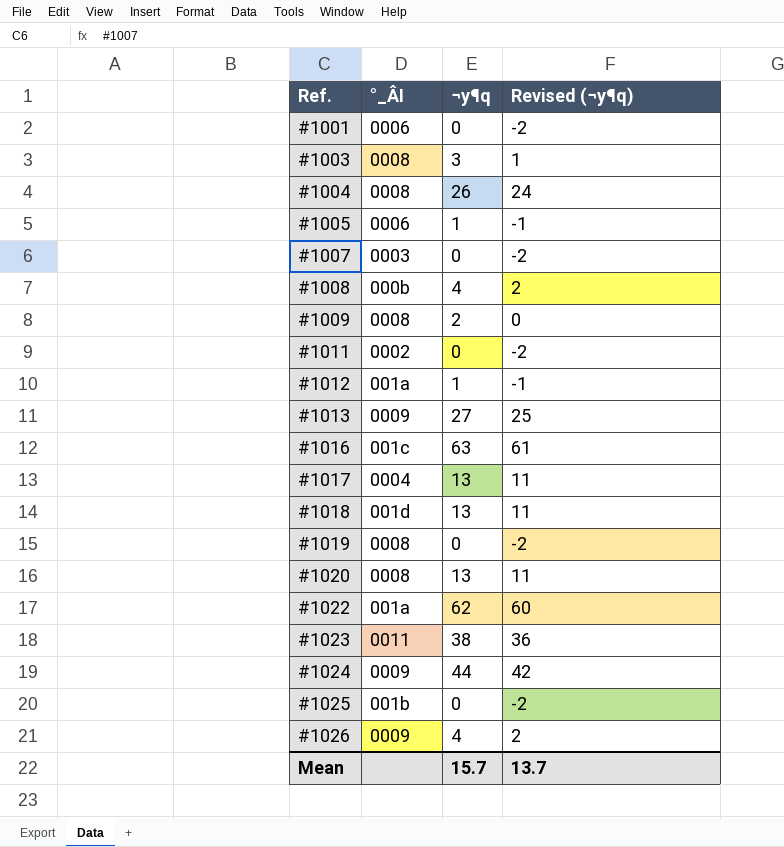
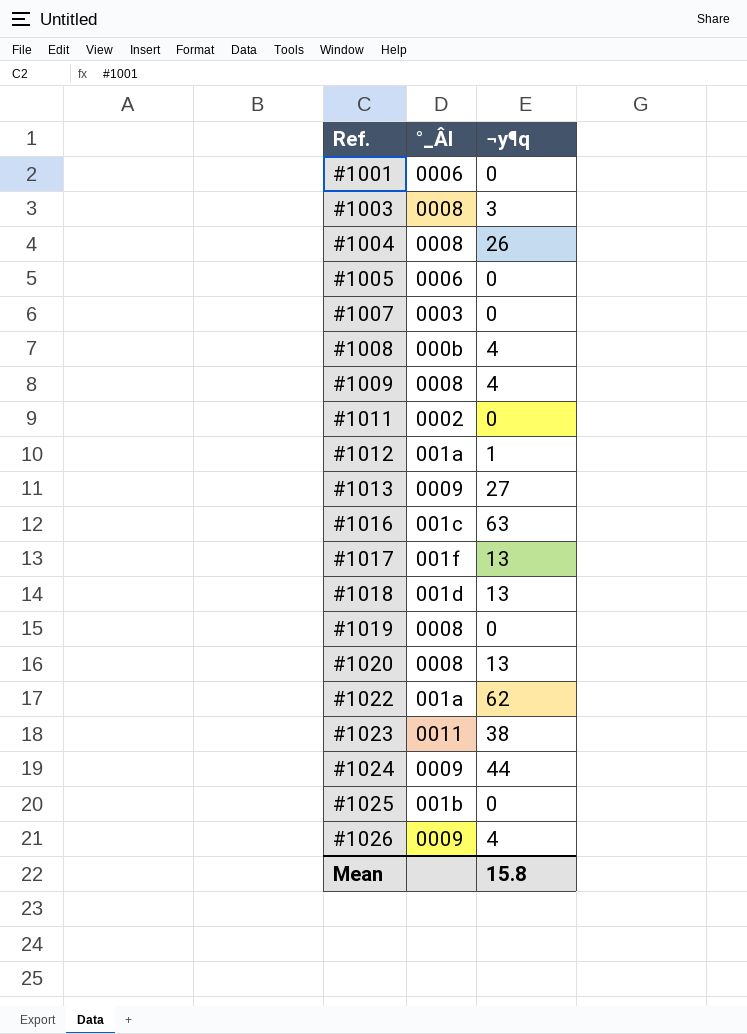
column Revised (¬y¶q) | formula: [¬y¶q] - 2 -> none
#1005 | ¬y¶q: 1 -> 0
#1009 | ¬y¶q: 2 -> 4
#1017 | °_ÂI: 0004 -> 001f
Mean | ¬y¶q: 15.7 -> 15.8

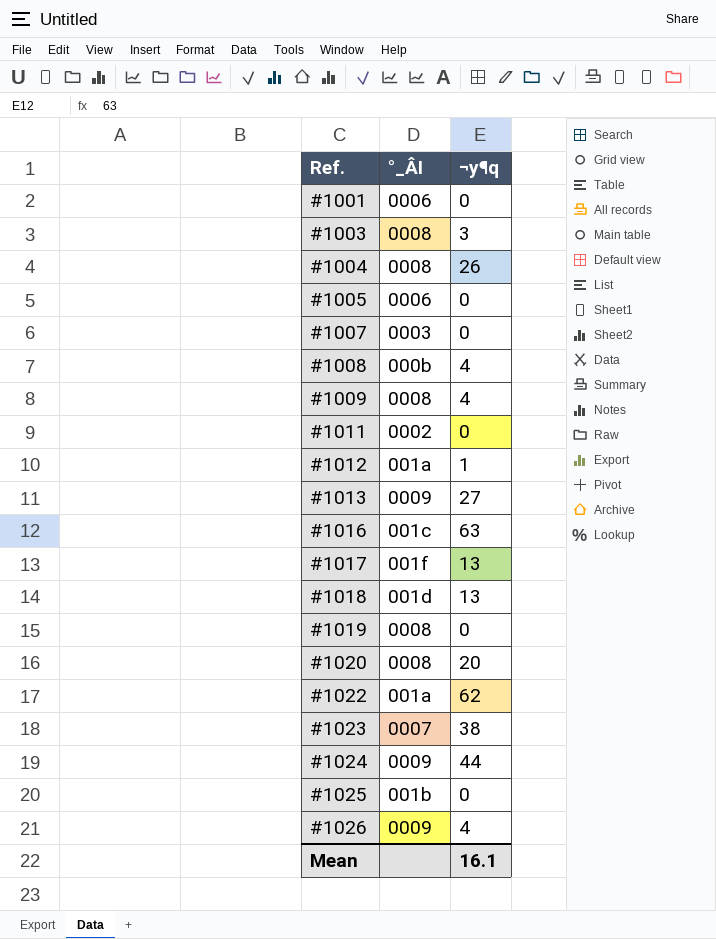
#1020 | ¬y¶q: 13 -> 20
#1023 | °_ÂI: 0011 -> 0007
Mean | ¬y¶q: 15.8 -> 16.1

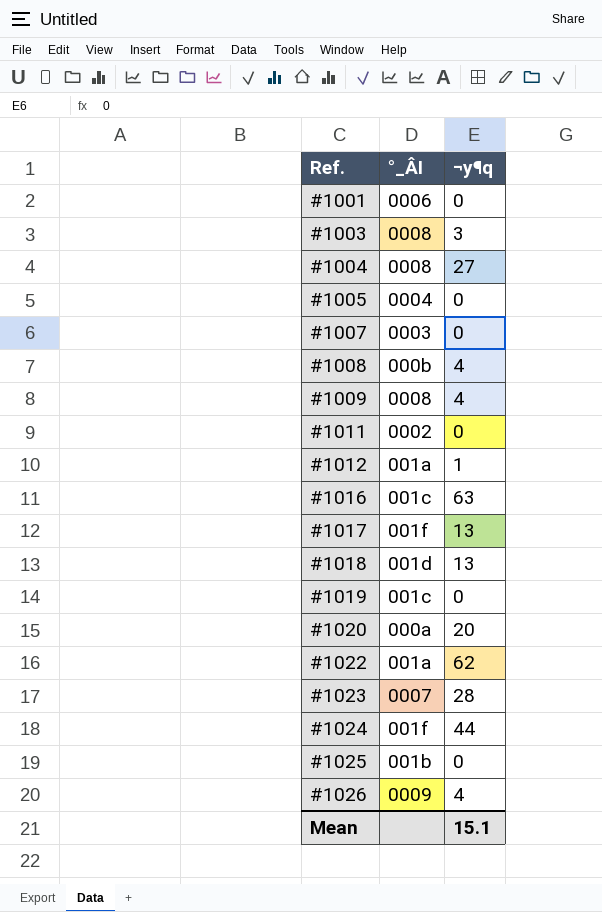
row #1013: 0009 | 27 -> none
#1004 | ¬y¶q: 26 -> 27
#1005 | °_ÂI: 0006 -> 0004
#1019 | °_ÂI: 0008 -> 001c
#1020 | °_ÂI: 0008 -> 000a
#1023 | ¬y¶q: 38 -> 28
#1024 | °_ÂI: 0009 -> 001f
Mean | ¬y¶q: 16.1 -> 15.1

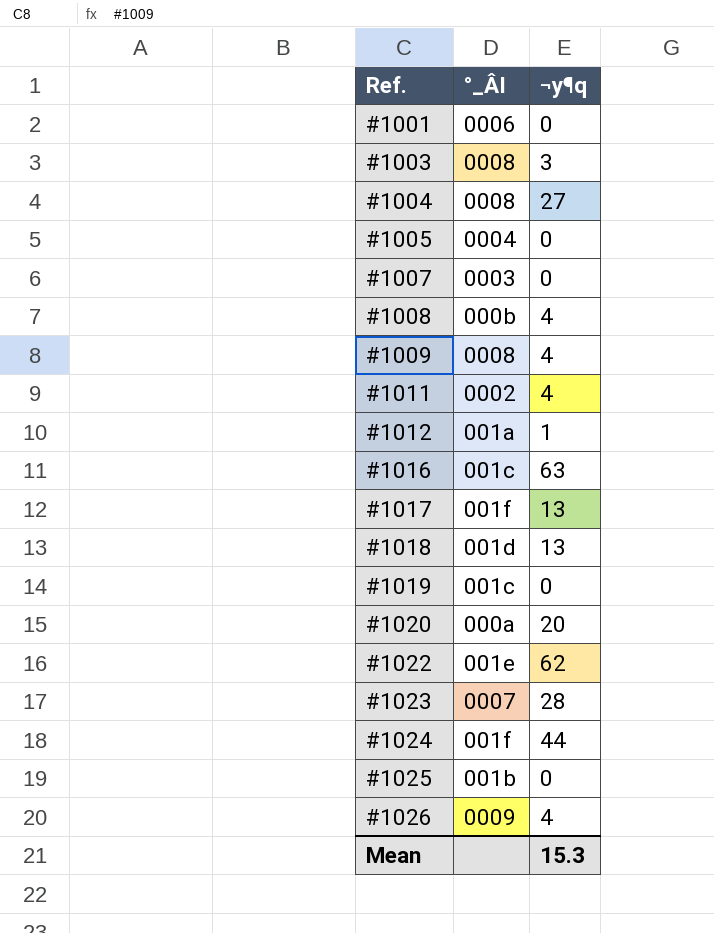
#1011 | ¬y¶q: 0 -> 4
#1022 | °_ÂI: 001a -> 001e
Mean | ¬y¶q: 15.1 -> 15.3

